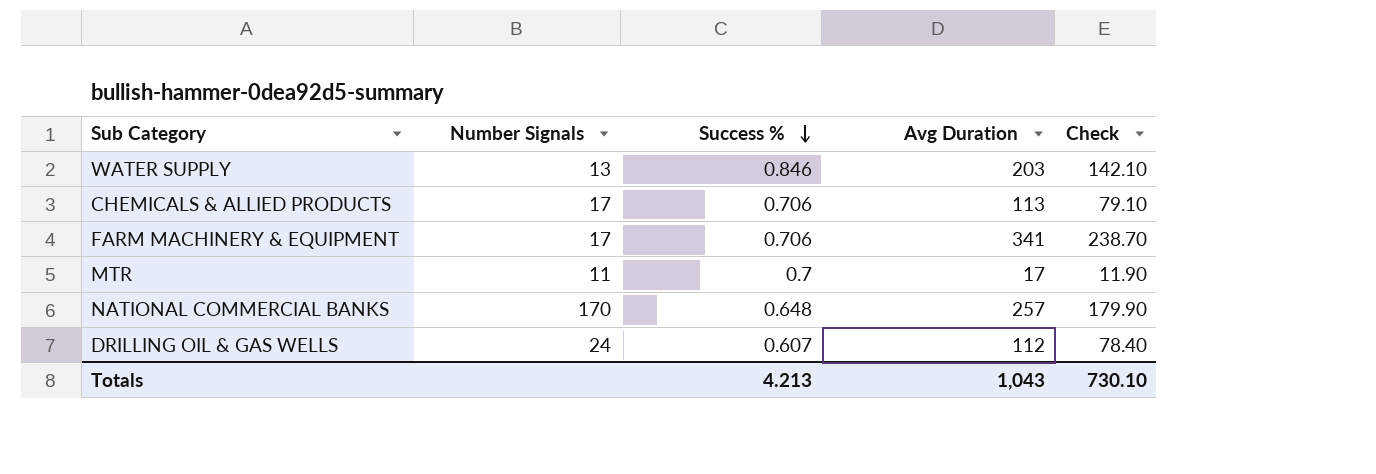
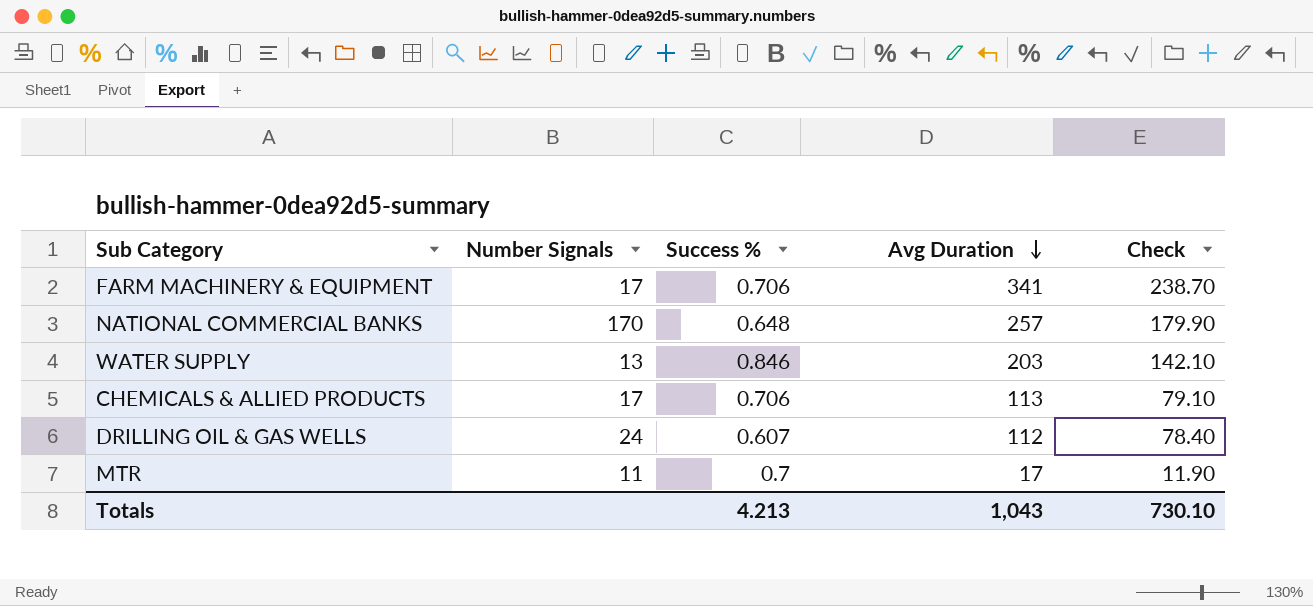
row order: Success % descending -> Avg Duration descending

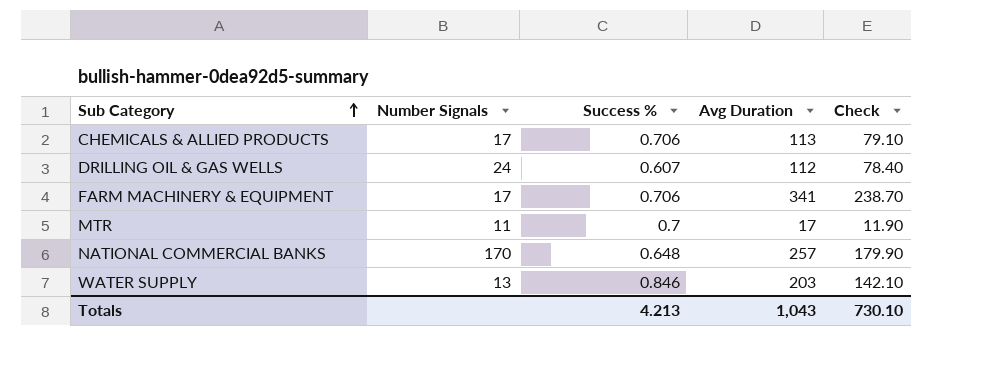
row order: Avg Duration descending -> Sub Category ascending

